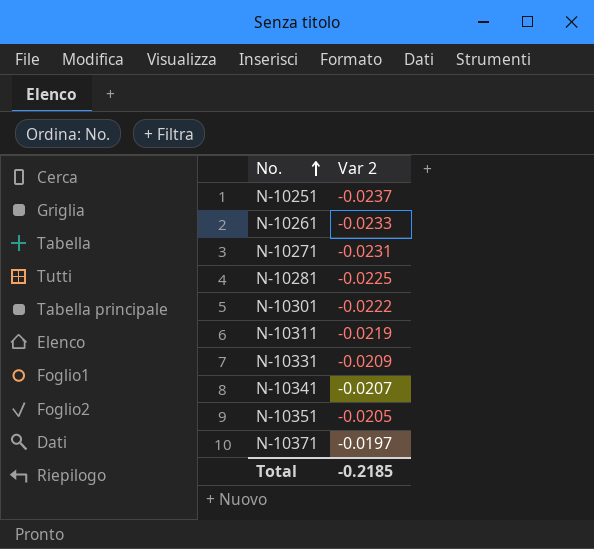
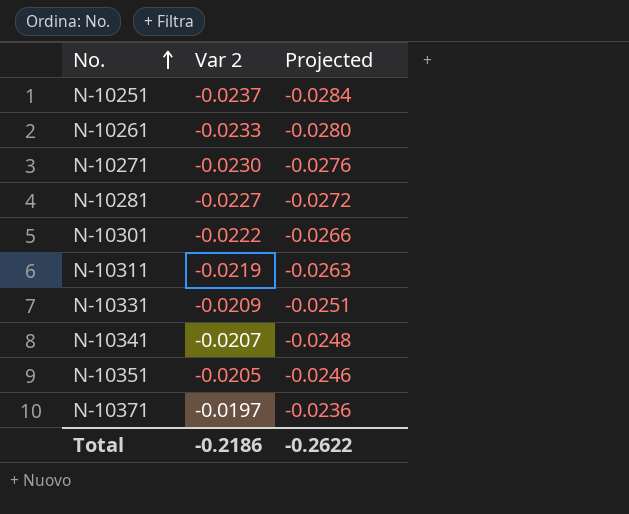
column Projected | formula: none -> [Var 2] * 1.2
N-10271 | Var 2: -0.0231 -> -0.0230
N-10281 | Var 2: -0.0225 -> -0.0227
Total | Var 2: -0.2185 -> -0.2186

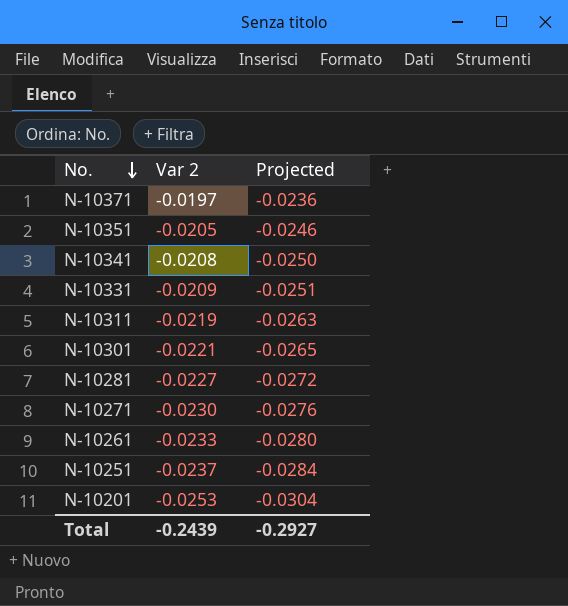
row order: No. ascending -> No. descending
N-10341 | Var 2: -0.0207 -> -0.0208
N-10341 | Projected: -0.0248 -> -0.0250
N-10301 | Var 2: -0.0222 -> -0.0221
N-10301 | Projected: -0.0266 -> -0.0265
row N-10201: none -> -0.0253 | -0.0304
Total | Var 2: -0.2186 -> -0.2439
Total | Projected: -0.2622 -> -0.2927

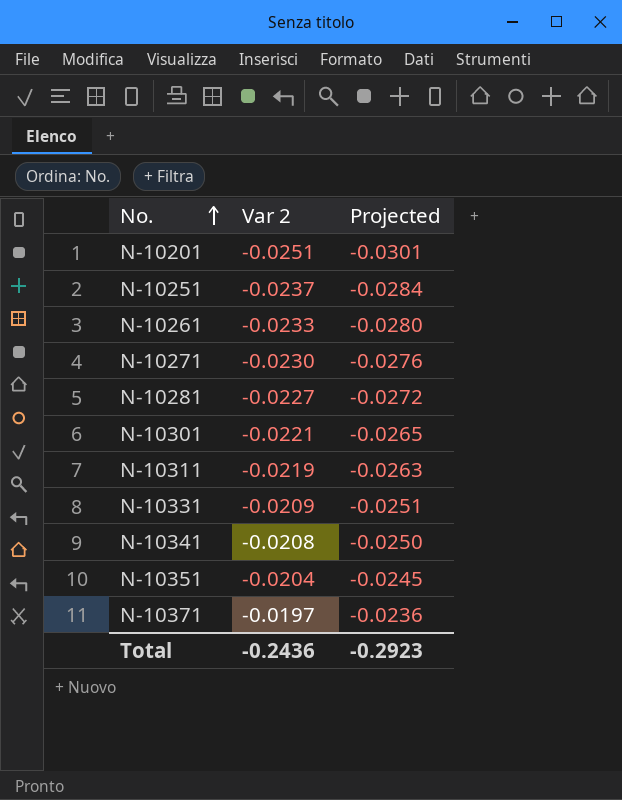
row order: No. descending -> No. ascending
N-10201 | Var 2: -0.0253 -> -0.0251
N-10201 | Projected: -0.0304 -> -0.0301
N-10351 | Var 2: -0.0205 -> -0.0204
N-10351 | Projected: -0.0246 -> -0.0245
Total | Var 2: -0.2439 -> -0.2436
Total | Projected: -0.2927 -> -0.2923

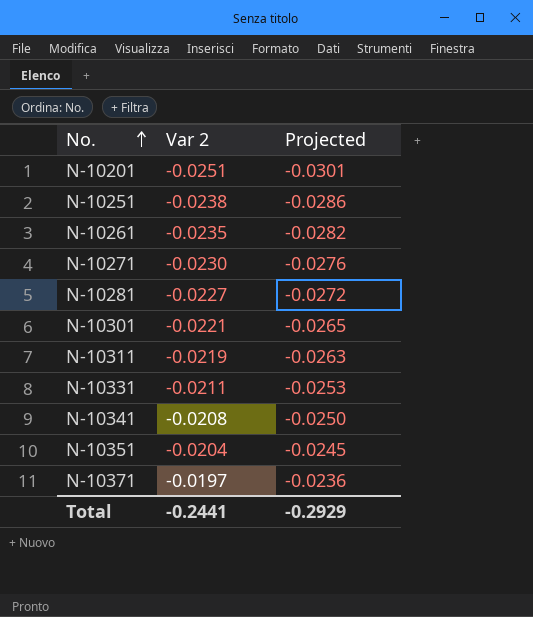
N-10251 | Var 2: -0.0237 -> -0.0238
N-10251 | Projected: -0.0284 -> -0.0286
N-10261 | Var 2: -0.0233 -> -0.0235
N-10261 | Projected: -0.0280 -> -0.0282
N-10331 | Var 2: -0.0209 -> -0.0211
N-10331 | Projected: -0.0251 -> -0.0253
Total | Var 2: -0.2436 -> -0.2441
Total | Projected: -0.2923 -> -0.2929

